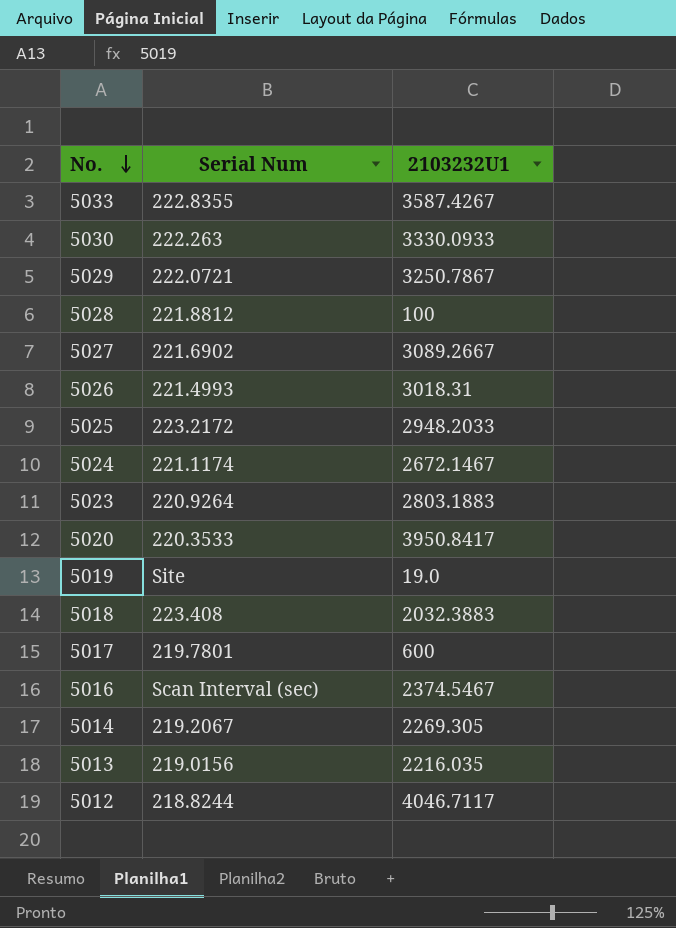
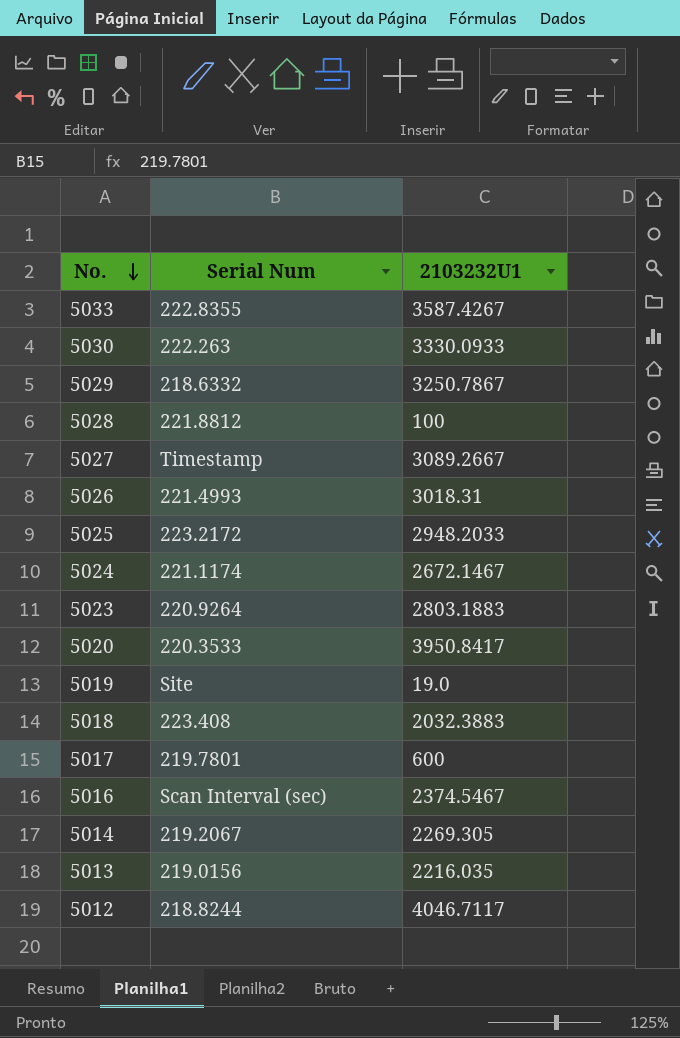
5029 | Serial Num: 222.0721 -> 218.6332
5027 | Serial Num: 221.6902 -> Timestamp

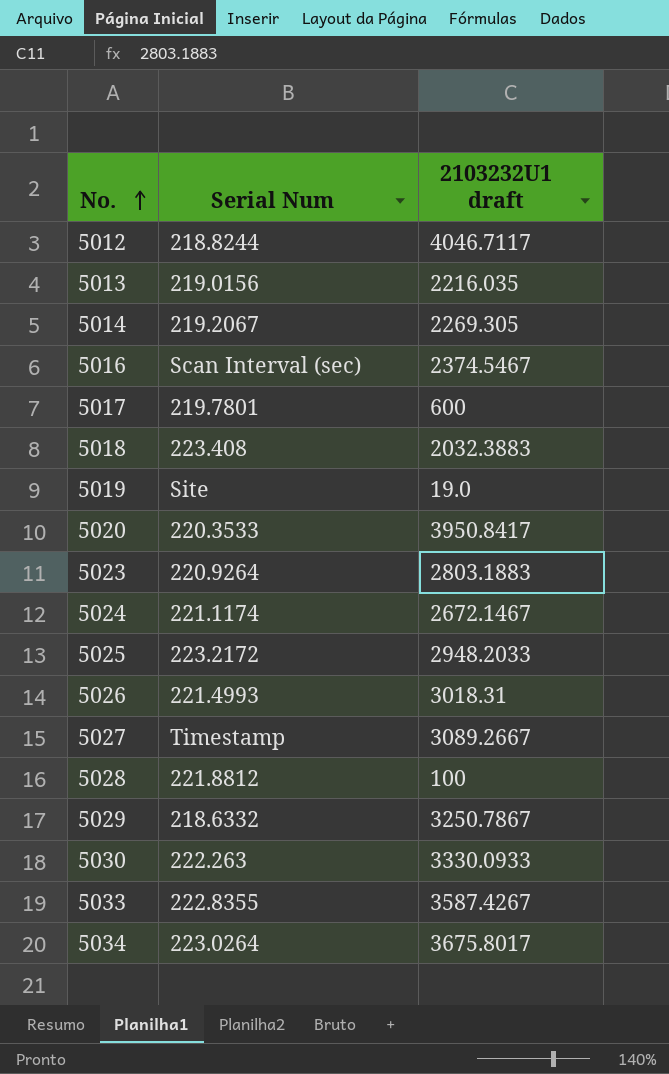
row order: No. descending -> No. ascending
column name: 2103232U1 -> 2103232U1 draft
row 5034: none -> 223.0264 | 3675.8017

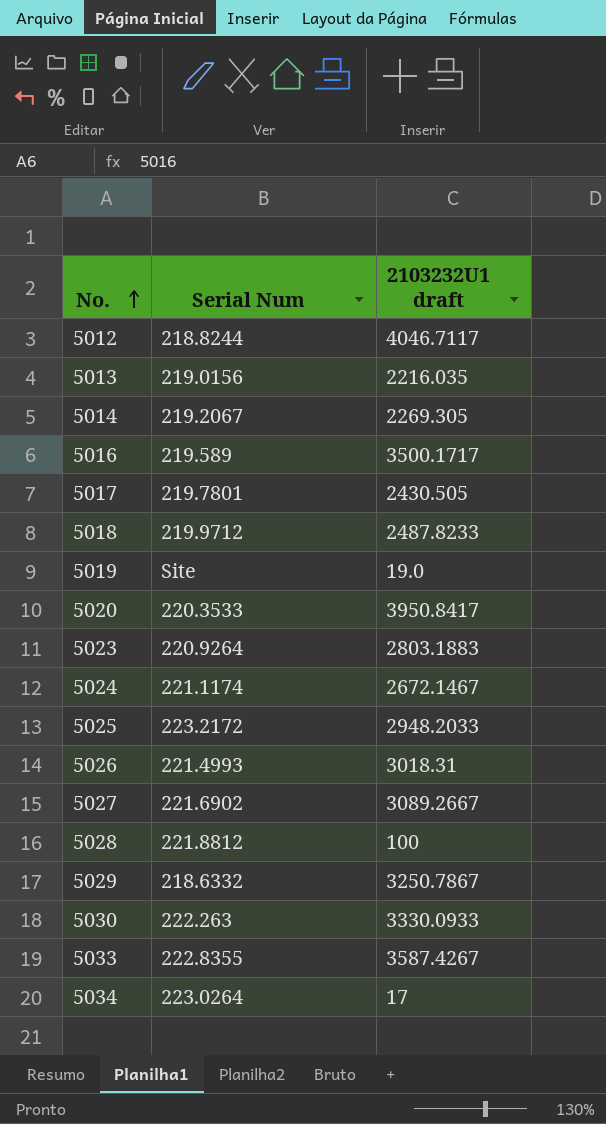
5016 | Serial Num: Scan Interval (sec) -> 219.589
5016 | 2103232U1 draft: 2374.5467 -> 3500.1717
5017 | 2103232U1 draft: 600 -> 2430.505
5018 | Serial Num: 223.408 -> 219.9712
5018 | 2103232U1 draft: 2032.3883 -> 2487.8233
5027 | Serial Num: Timestamp -> 221.6902
5034 | 2103232U1 draft: 3675.8017 -> 17

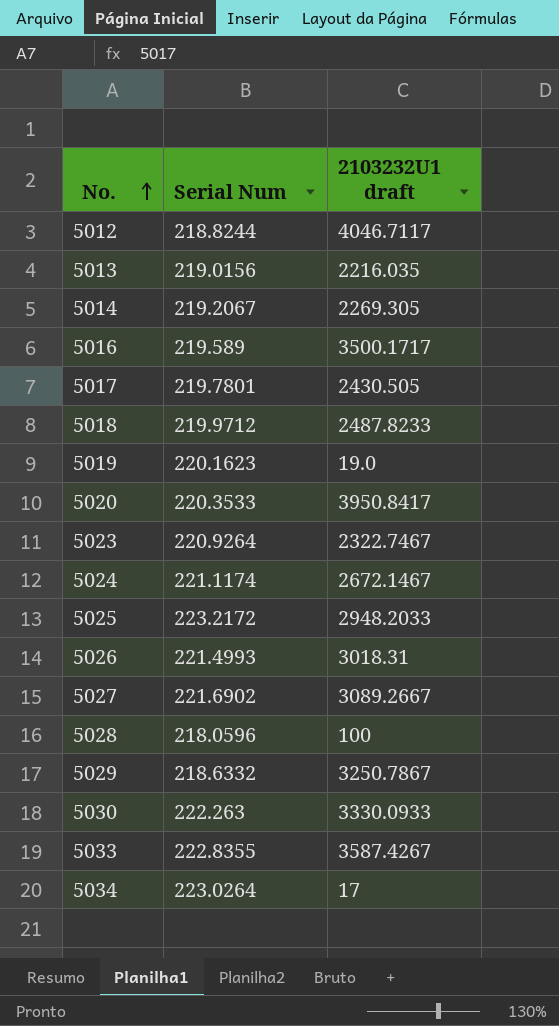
5019 | Serial Num: Site -> 220.1623
5023 | 2103232U1 draft: 2803.1883 -> 2322.7467
5028 | Serial Num: 221.8812 -> 218.0596

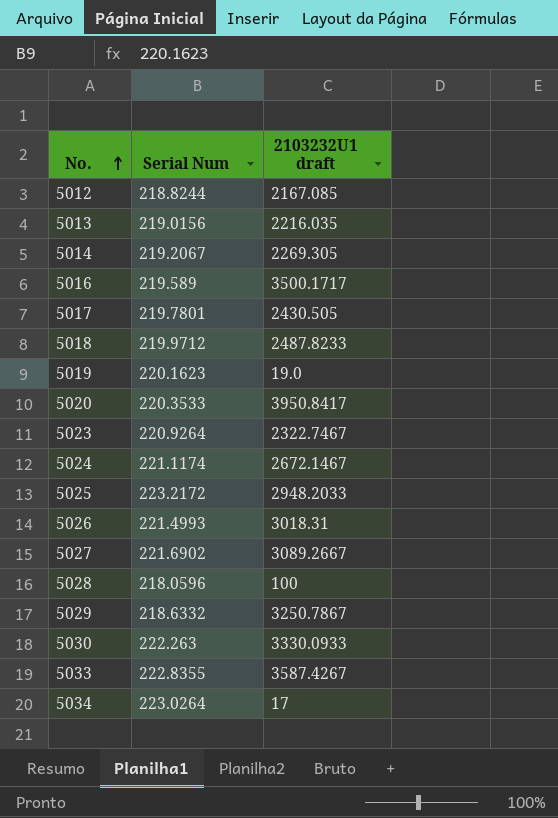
5012 | 2103232U1 draft: 4046.7117 -> 2167.085

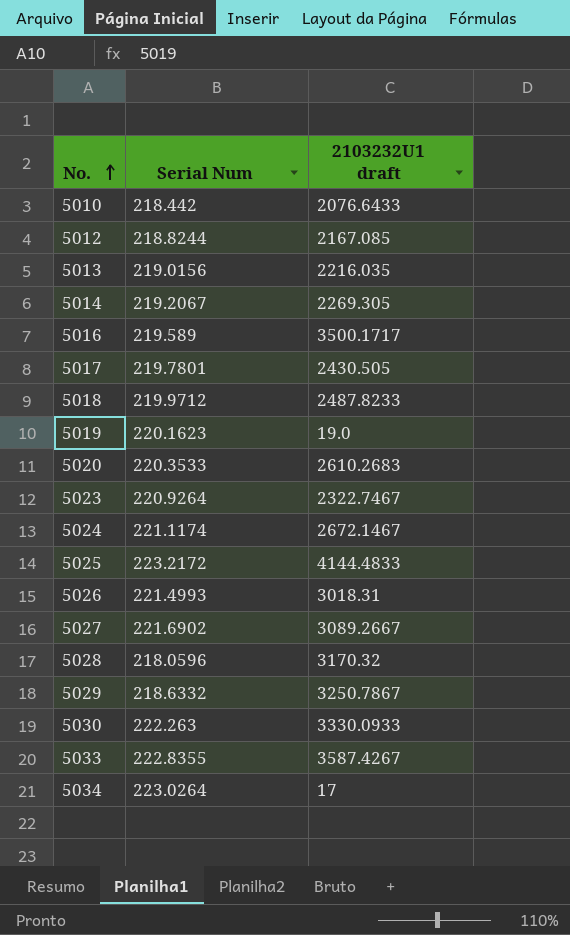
row 5010: none -> 218.442 | 2076.6433
5020 | 2103232U1 draft: 3950.8417 -> 2610.2683
5025 | 2103232U1 draft: 2948.2033 -> 4144.4833
5028 | 2103232U1 draft: 100 -> 3170.32

